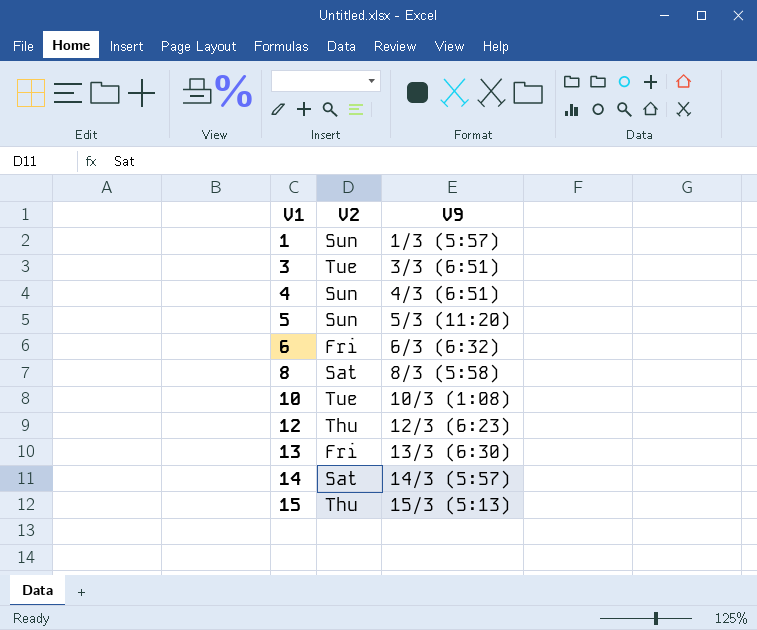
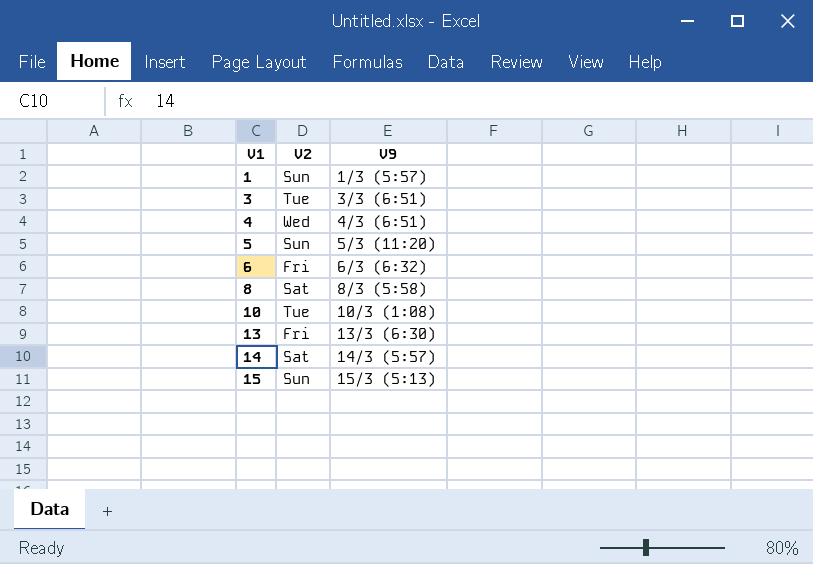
row 12: Thu | 12/3 (6:23) -> none
4 | V2: Sun -> Wed
15 | V2: Thu -> Sun

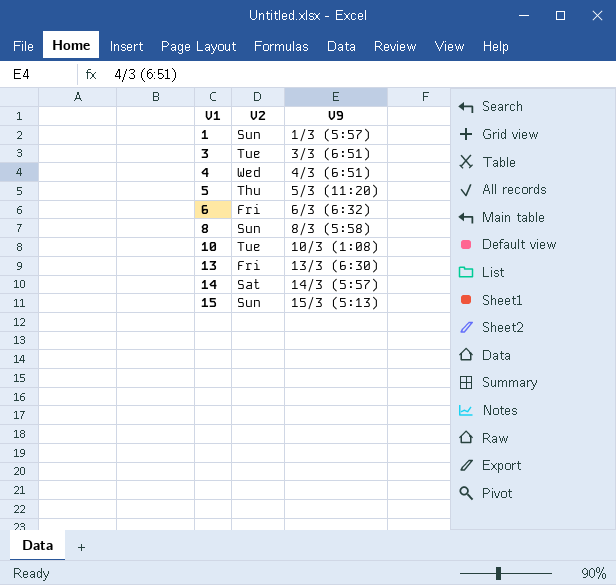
5 | V2: Sun -> Thu
8 | V2: Sat -> Sun

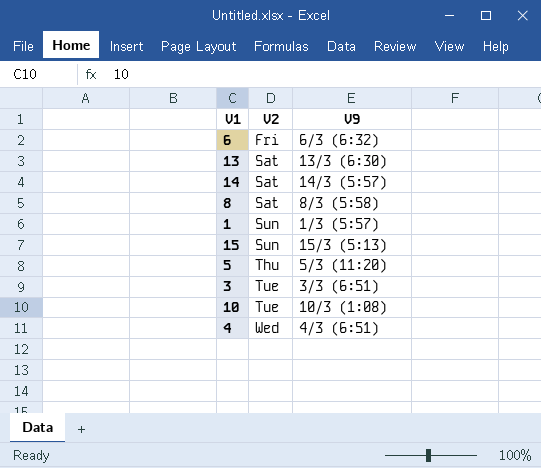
row order: V1 ascending -> V2 ascending
13 | V2: Fri -> Sat
8 | V2: Sun -> Sat

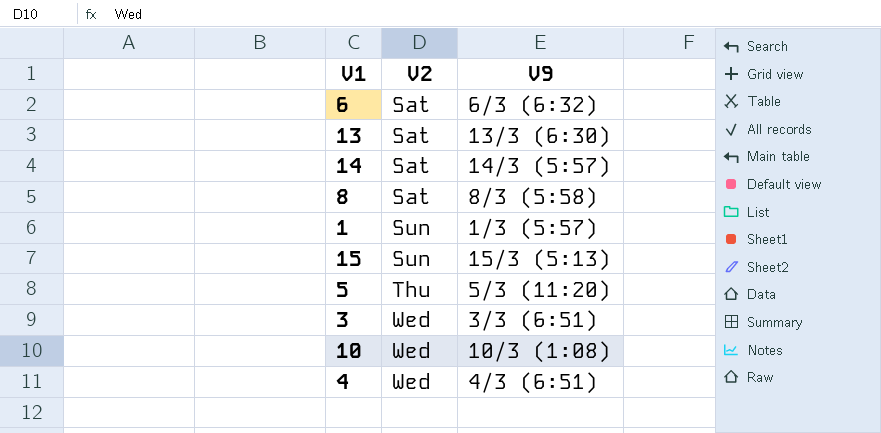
6 | V2: Fri -> Sat
3 | V2: Tue -> Wed
10 | V2: Tue -> Wed

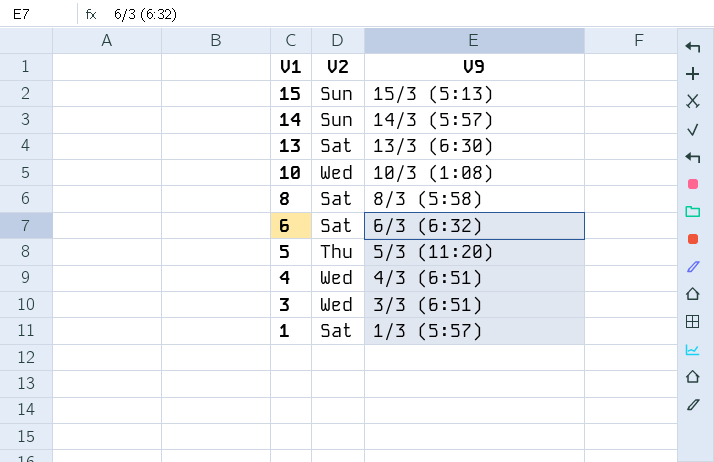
row order: V2 ascending -> V1 descending
14 | V2: Sat -> Sun
1 | V2: Sun -> Sat

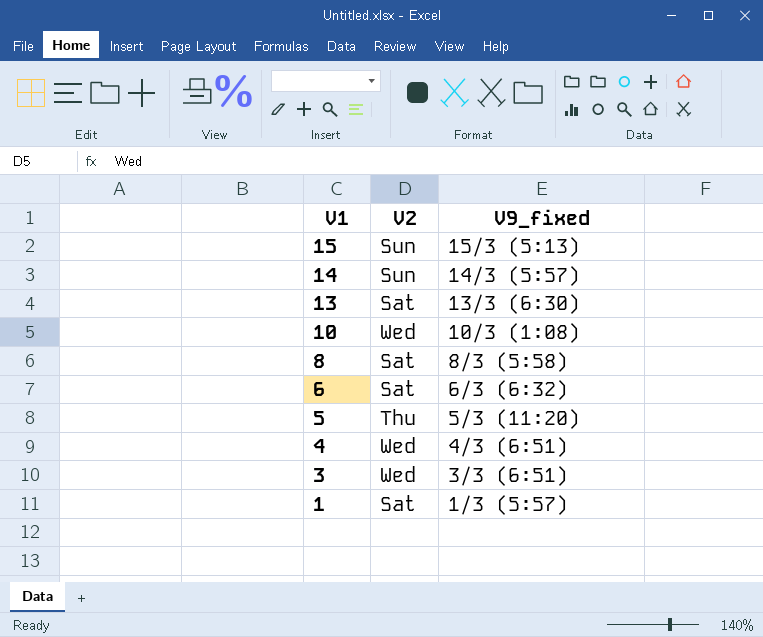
column name: V9 -> V9_fixed

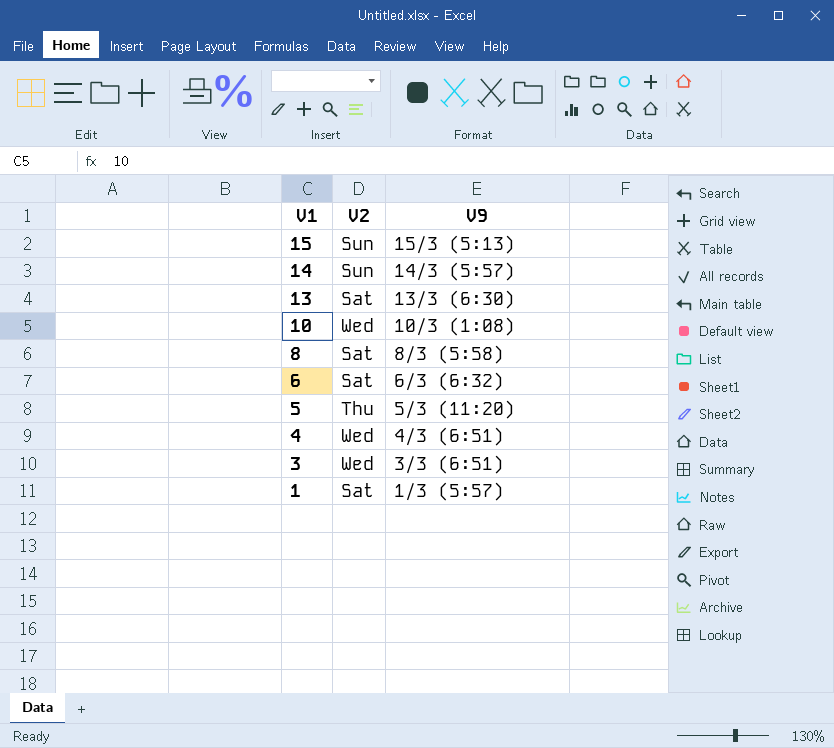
column name: V9_fixed -> V9

